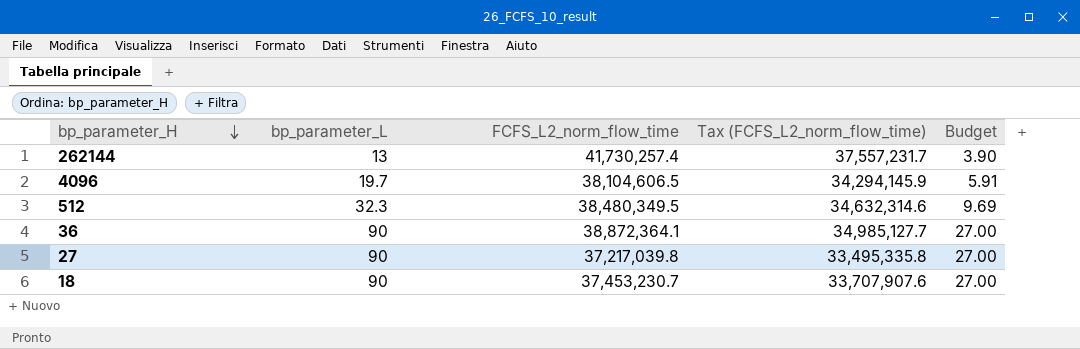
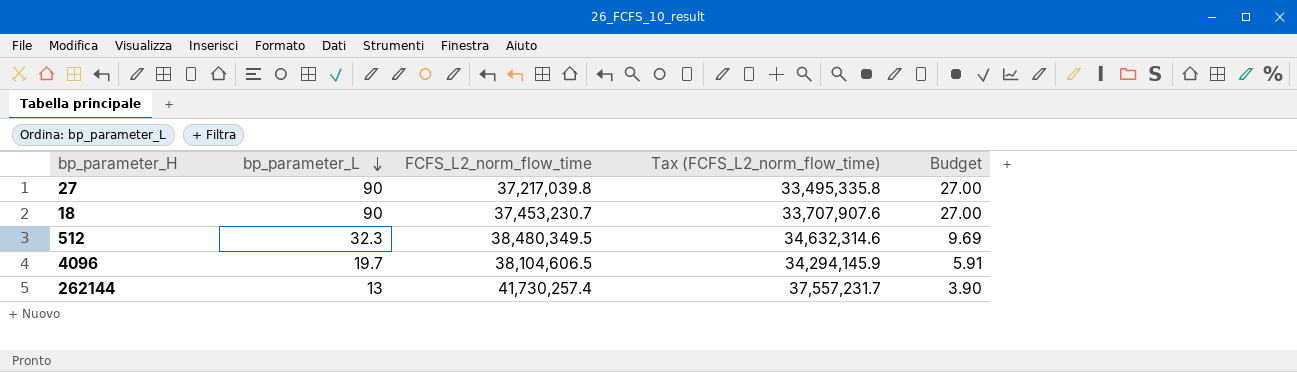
row order: bp_parameter_H descending -> bp_parameter_L descending
row 36: 90 | 38,872,364.1 | 34,985,127.7 | 27.00 -> none

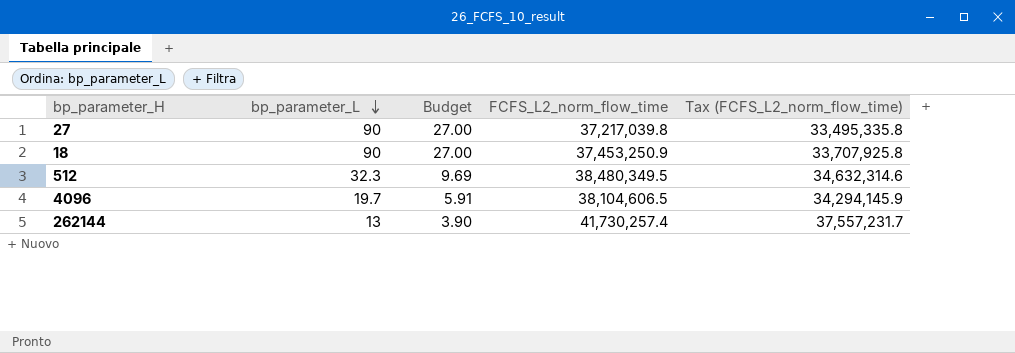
column Budget | position: 5 -> 3
18 | FCFS_L2_norm_flow_time: 37,453,230.7 -> 37,453,250.9
18 | Tax (FCFS_L2_norm_flow_time): 33,707,907.6 -> 33,707,925.8

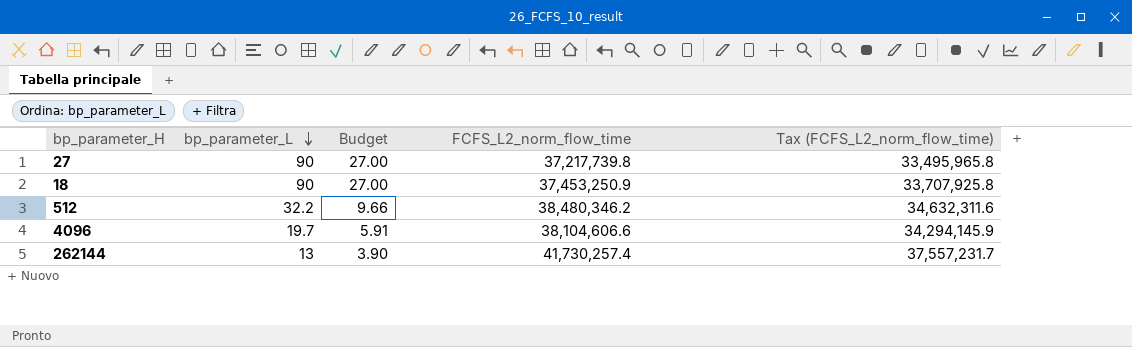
27 | FCFS_L2_norm_flow_time: 37,217,039.8 -> 37,217,739.8
27 | Tax (FCFS_L2_norm_flow_time): 33,495,335.8 -> 33,495,965.8
512 | bp_parameter_L: 32.3 -> 32.2
512 | Budget: 9.69 -> 9.66
512 | FCFS_L2_norm_flow_time: 38,480,349.5 -> 38,480,346.2
512 | Tax (FCFS_L2_norm_flow_time): 34,632,314.6 -> 34,632,311.6
4096 | FCFS_L2_norm_flow_time: 38,104,606.5 -> 38,104,606.6

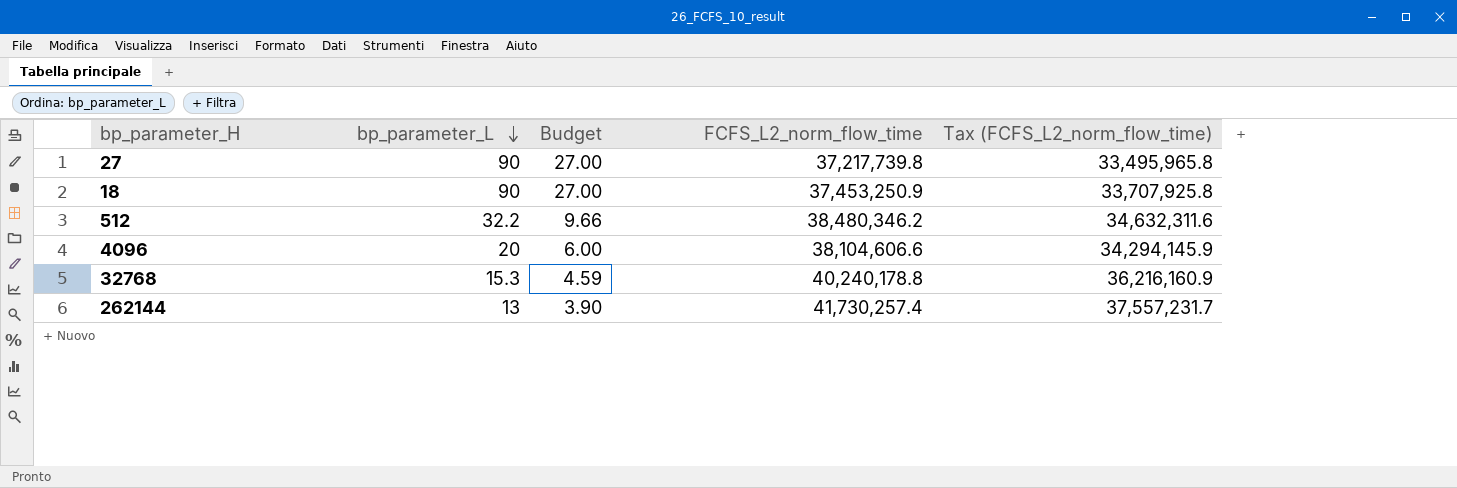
4096 | bp_parameter_L: 19.7 -> 20
4096 | Budget: 5.91 -> 6.00
row 32768: none -> 15.3 | 4.59 | 40,240,178.8 | 36,216,160.9

